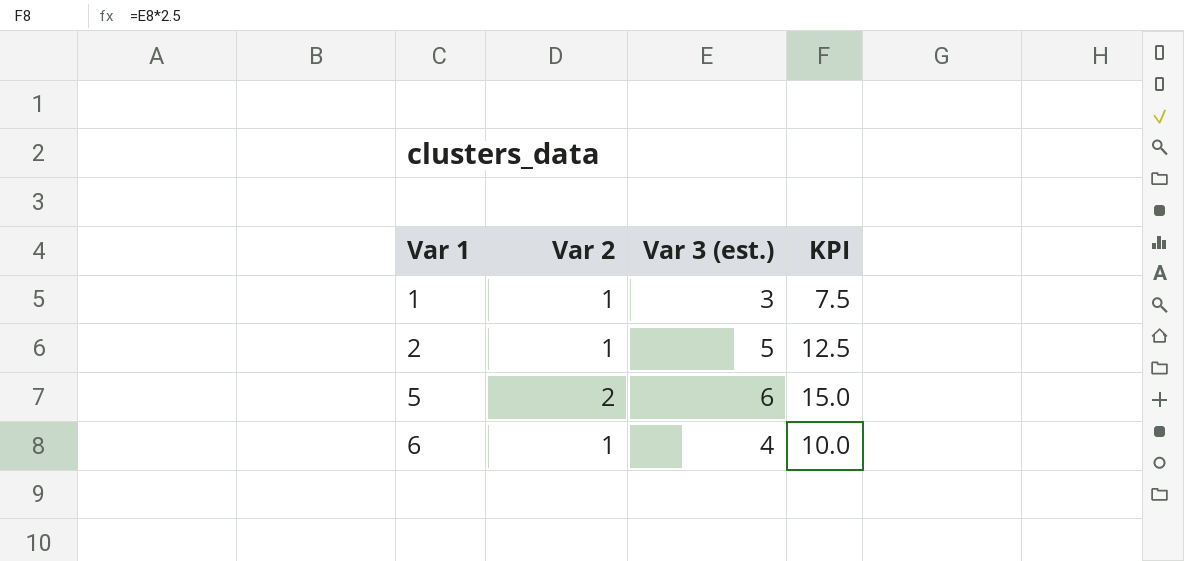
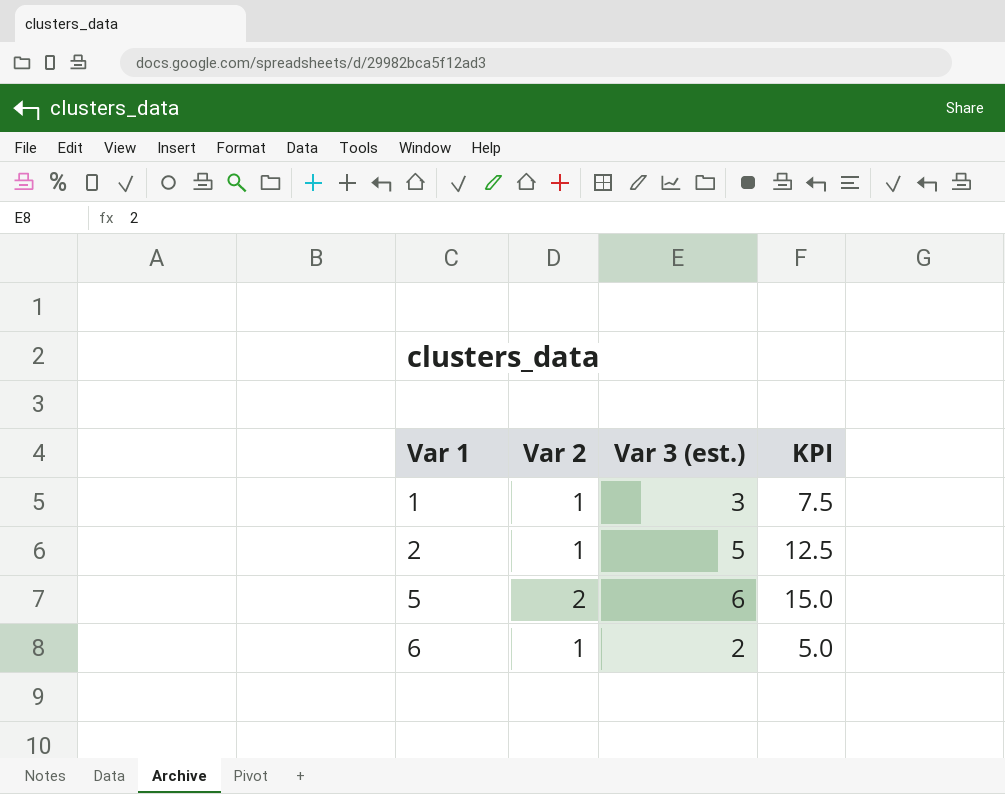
6 | Var 3 (est.): 4 -> 2
6 | KPI: 10.0 -> 5.0

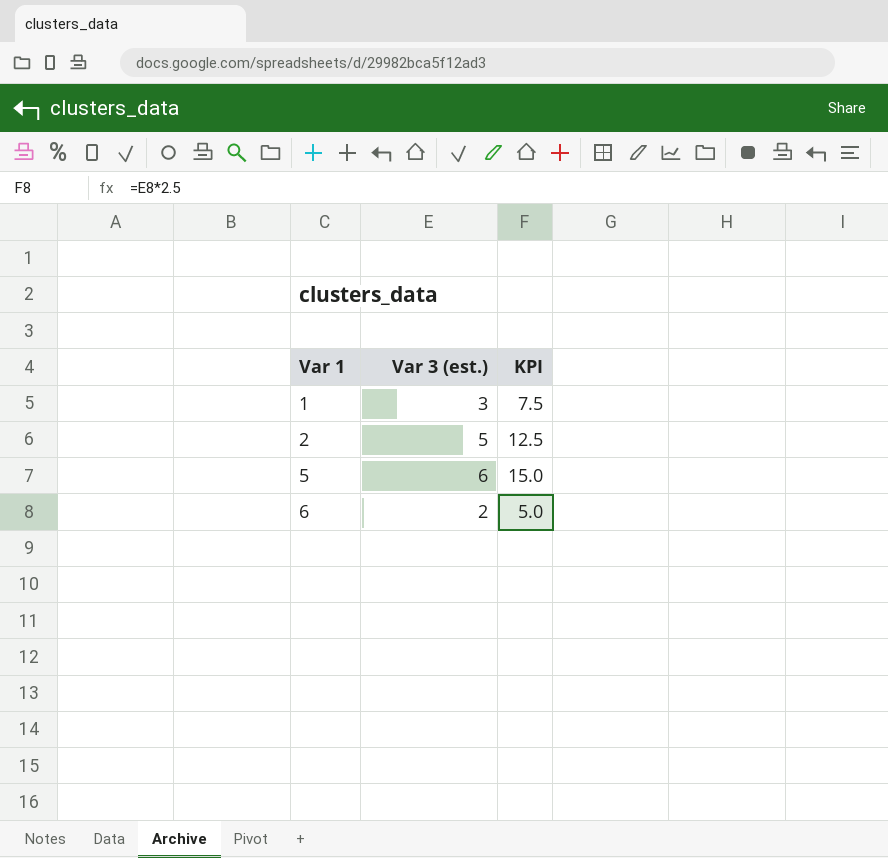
column Var 2 | position: 2 -> none

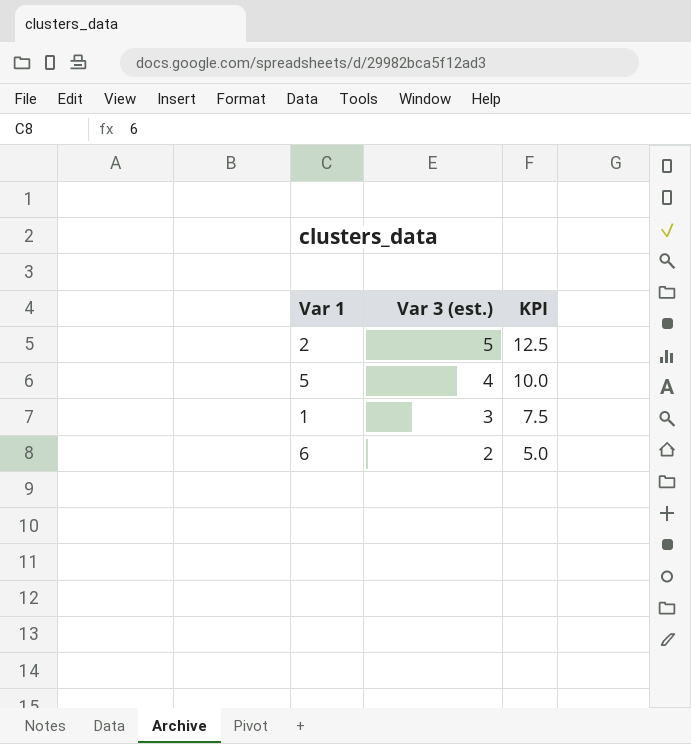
row order: Var 1 ascending -> Var 3 (est.) descending
5 | Var 3 (est.): 6 -> 4
5 | KPI: 15.0 -> 10.0

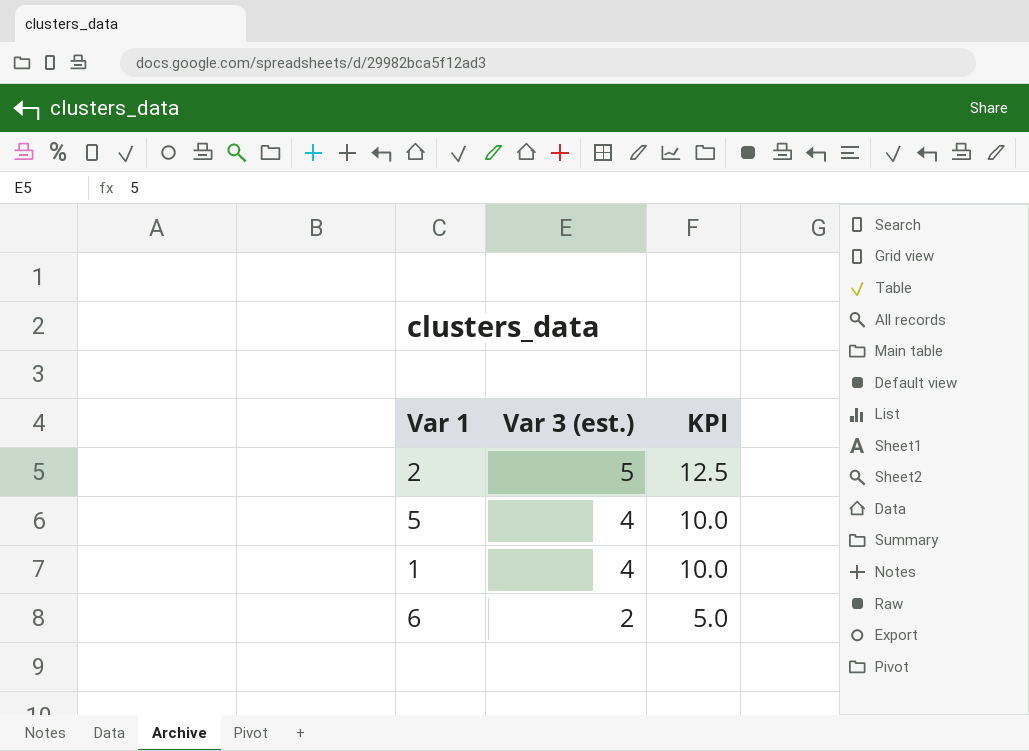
1 | Var 3 (est.): 3 -> 4
1 | KPI: 7.5 -> 10.0

